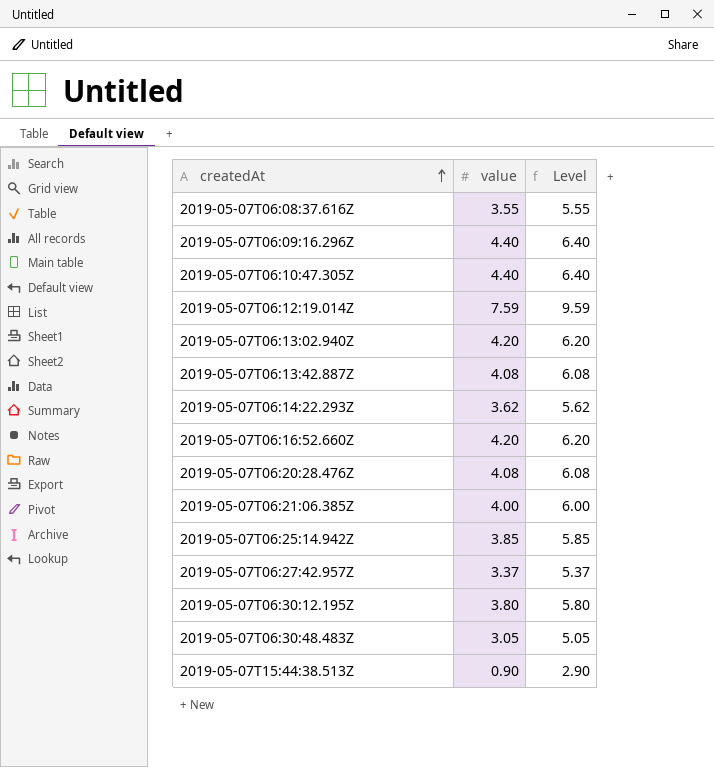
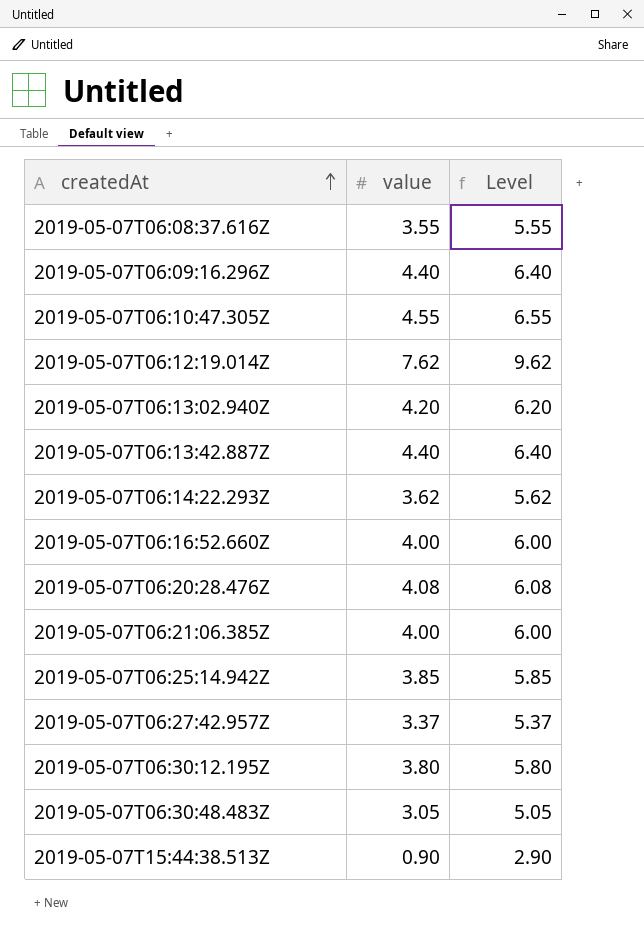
2019-05-07T06:10:47.305Z | value: 4.40 -> 4.55
2019-05-07T06:10:47.305Z | Level: 6.40 -> 6.55
2019-05-07T06:12:19.014Z | value: 7.59 -> 7.62
2019-05-07T06:12:19.014Z | Level: 9.59 -> 9.62
2019-05-07T06:13:42.887Z | value: 4.08 -> 4.40
2019-05-07T06:13:42.887Z | Level: 6.08 -> 6.40
2019-05-07T06:16:52.660Z | value: 4.20 -> 4.00
2019-05-07T06:16:52.660Z | Level: 6.20 -> 6.00

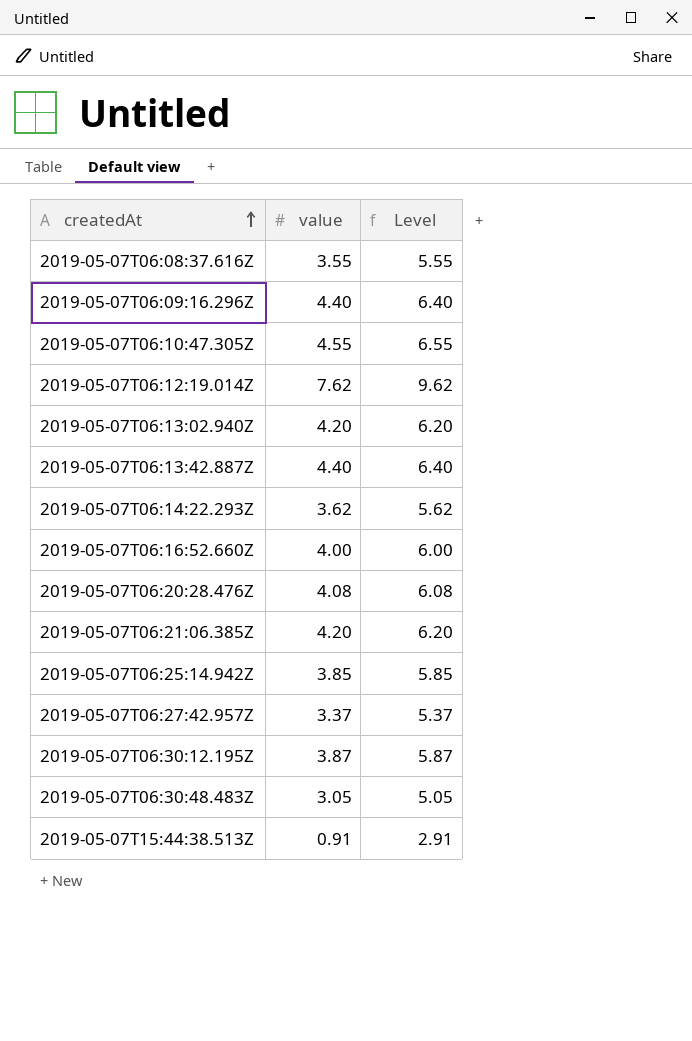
2019-05-07T06:21:06.385Z | value: 4.00 -> 4.20
2019-05-07T06:21:06.385Z | Level: 6.00 -> 6.20
2019-05-07T06:30:12.195Z | value: 3.80 -> 3.87
2019-05-07T06:30:12.195Z | Level: 5.80 -> 5.87
2019-05-07T15:44:38.513Z | value: 0.90 -> 0.91
2019-05-07T15:44:38.513Z | Level: 2.90 -> 2.91

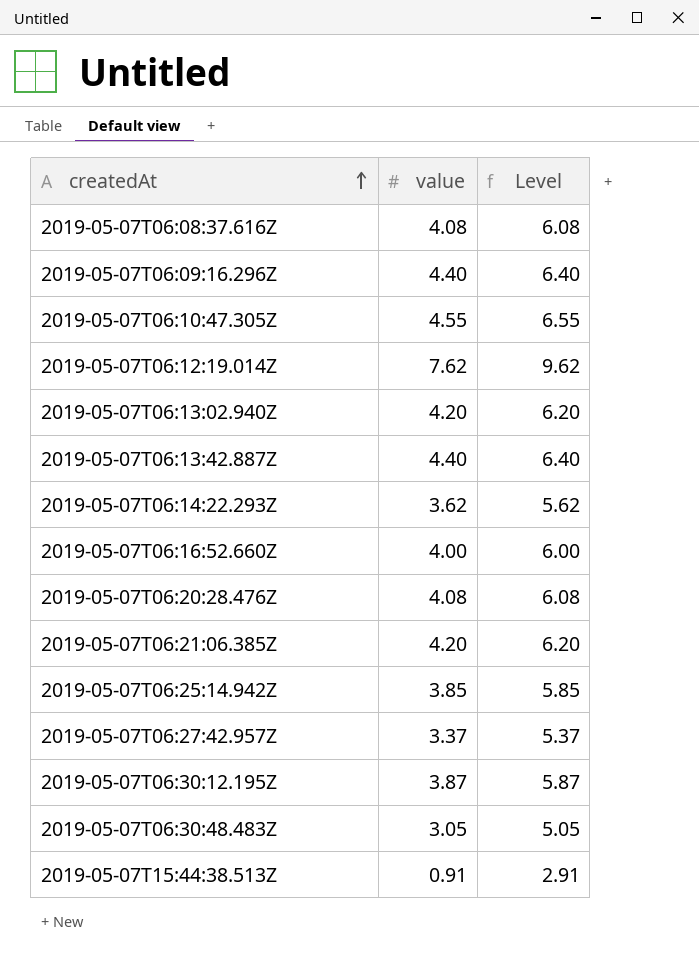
2019-05-07T06:08:37.616Z | value: 3.55 -> 4.08
2019-05-07T06:08:37.616Z | Level: 5.55 -> 6.08

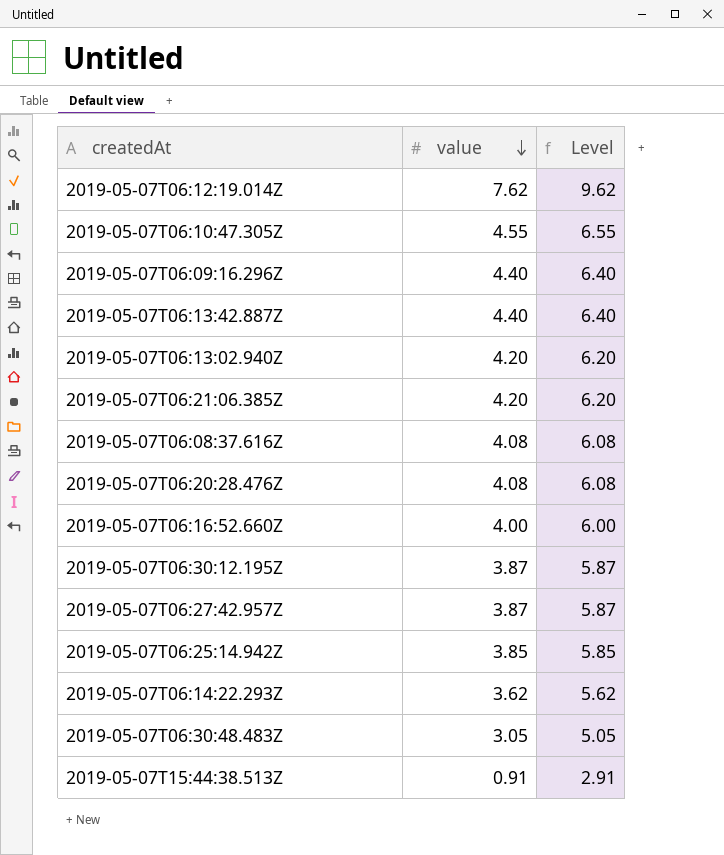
row order: createdAt ascending -> value descending
2019-05-07T06:27:42.957Z | value: 3.37 -> 3.87
2019-05-07T06:27:42.957Z | Level: 5.37 -> 5.87

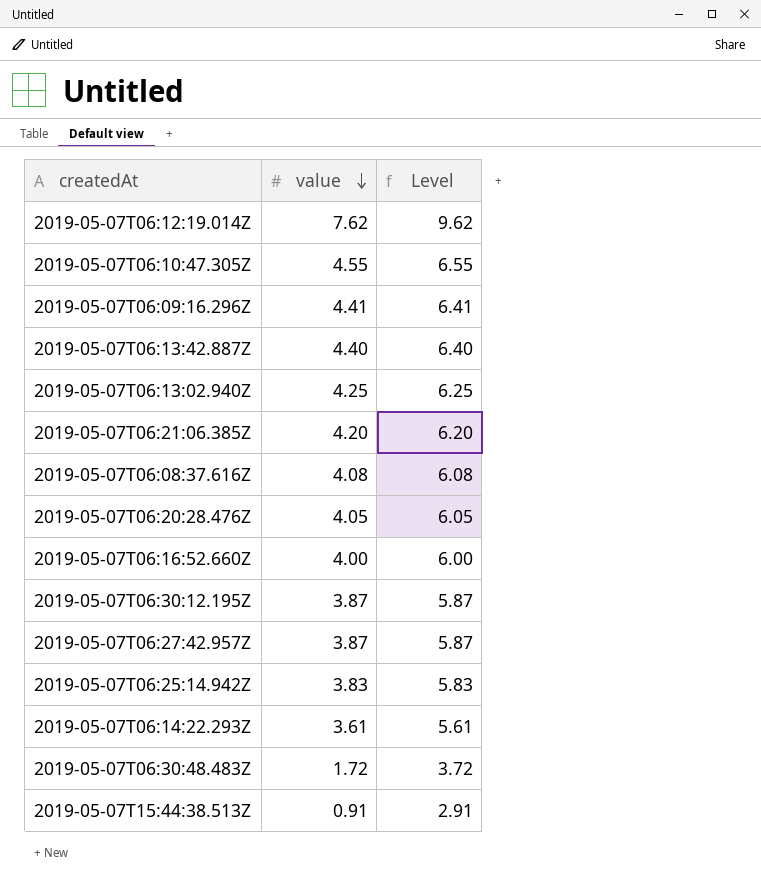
2019-05-07T06:09:16.296Z | value: 4.40 -> 4.41
2019-05-07T06:09:16.296Z | Level: 6.40 -> 6.41
2019-05-07T06:13:02.940Z | value: 4.20 -> 4.25
2019-05-07T06:13:02.940Z | Level: 6.20 -> 6.25
2019-05-07T06:20:28.476Z | value: 4.08 -> 4.05
2019-05-07T06:20:28.476Z | Level: 6.08 -> 6.05
2019-05-07T06:25:14.942Z | value: 3.85 -> 3.83
2019-05-07T06:25:14.942Z | Level: 5.85 -> 5.83
2019-05-07T06:14:22.293Z | value: 3.62 -> 3.61
2019-05-07T06:14:22.293Z | Level: 5.62 -> 5.61
2019-05-07T06:30:48.483Z | value: 3.05 -> 1.72
2019-05-07T06:30:48.483Z | Level: 5.05 -> 3.72

